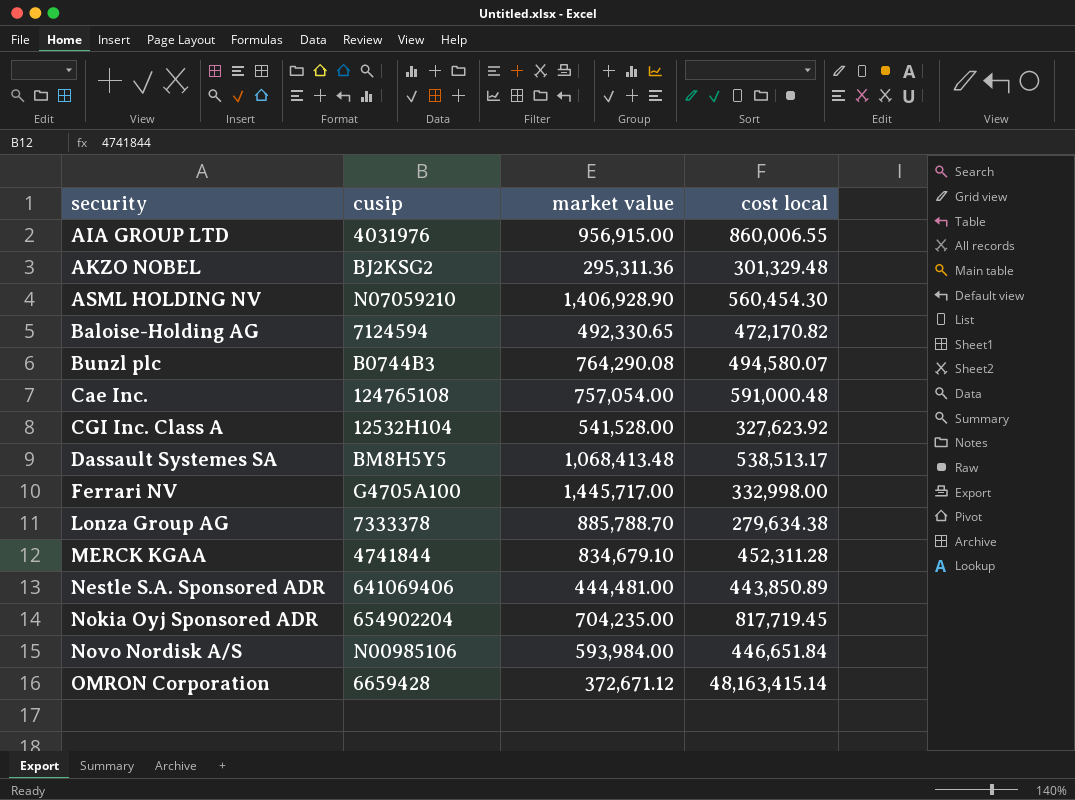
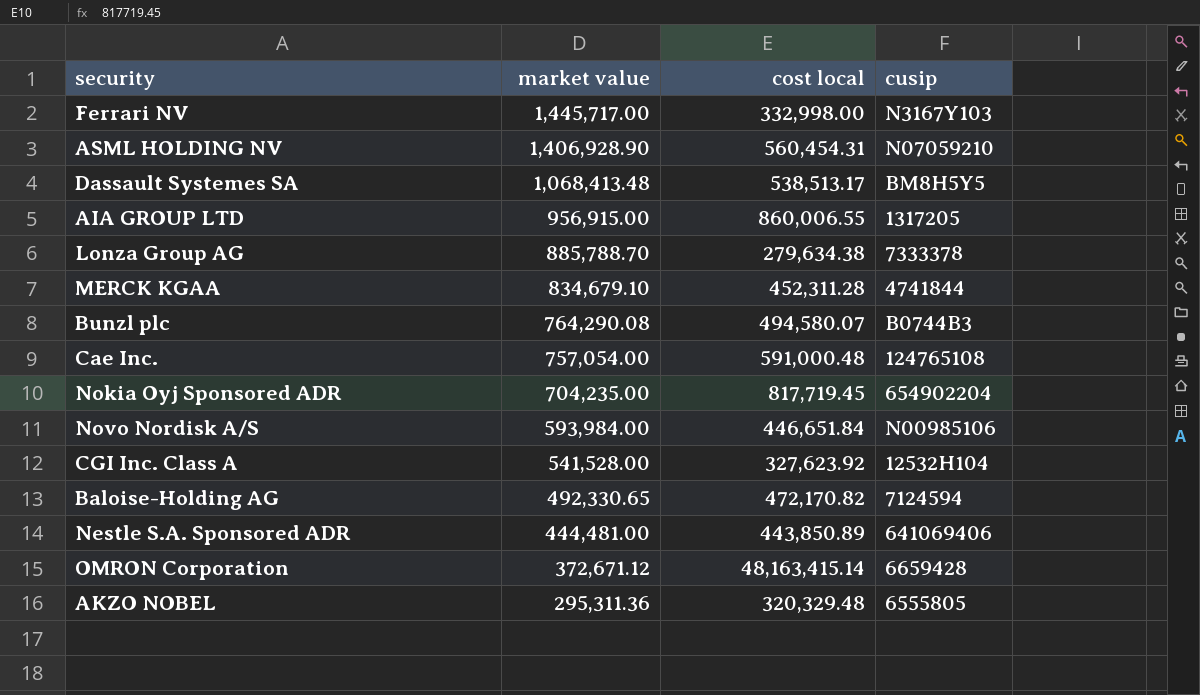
row order: security ascending -> market value descending
column cusip | position: 2 -> 4
Ferrari NV | cusip: G4705A100 -> N3167Y103
ASML HOLDING NV | cost local: 560,454.30 -> 560,454.31
AIA GROUP LTD | cusip: 4031976 -> 1317205
AKZO NOBEL | cost local: 301,329.48 -> 320,329.48
AKZO NOBEL | cusip: BJ2KSG2 -> 6555805

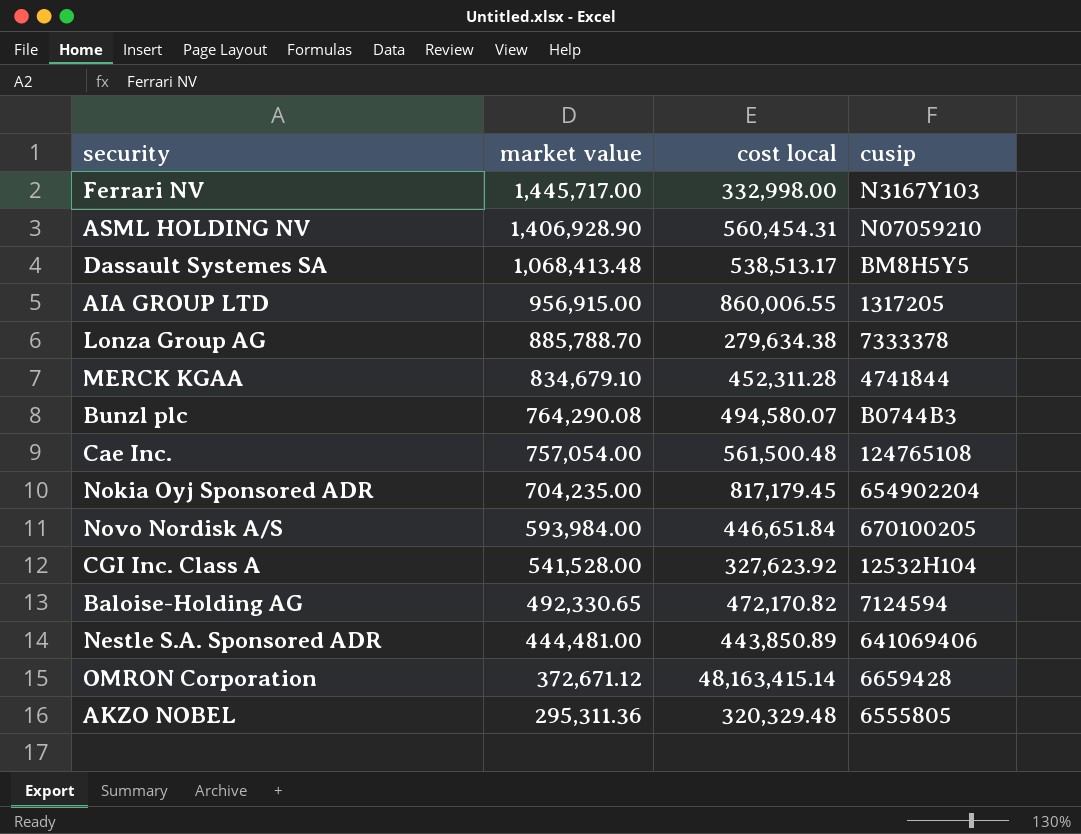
Cae Inc. | cost local: 591,000.48 -> 561,500.48
Nokia Oyj Sponsored ADR | cost local: 817,719.45 -> 817,179.45
Novo Nordisk A/S | cusip: N00985106 -> 670100205

